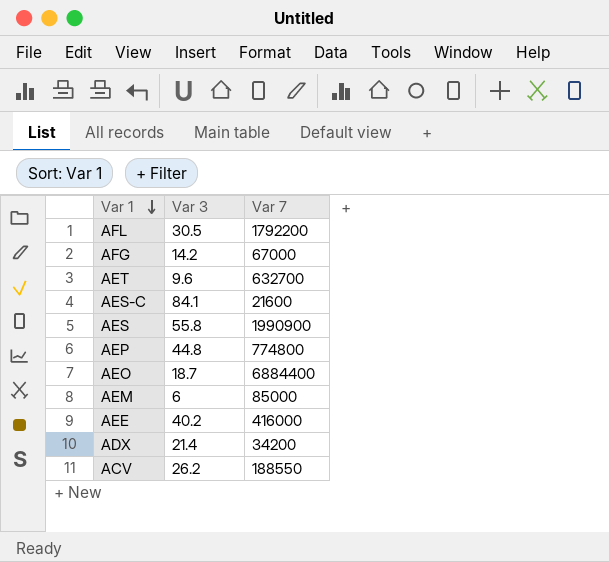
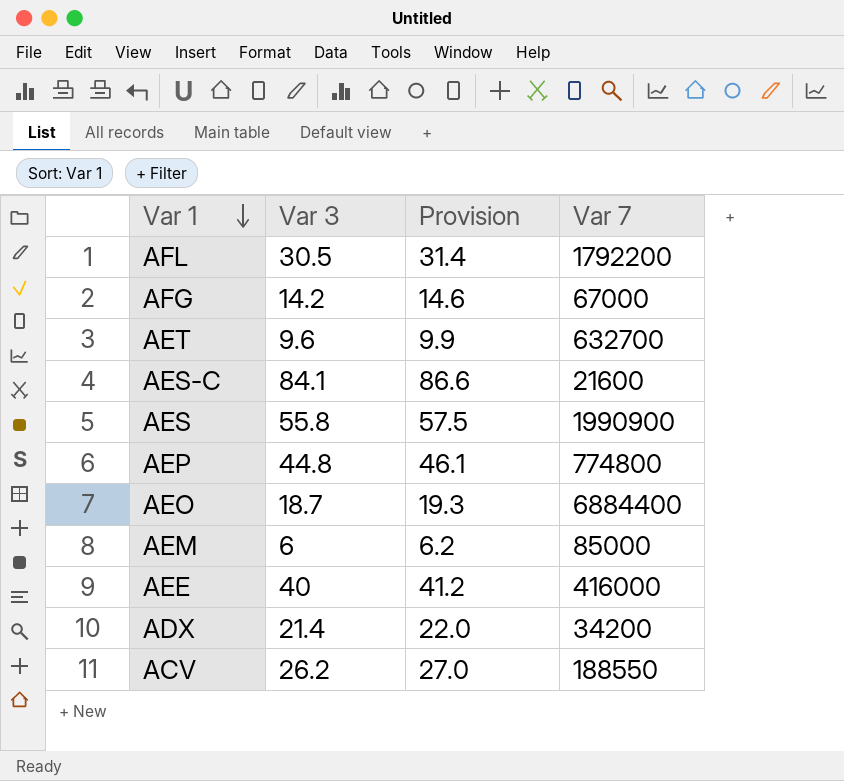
column Provision | formula: none -> [Var 3] * 1.03
AEE | Var 3: 40.2 -> 40

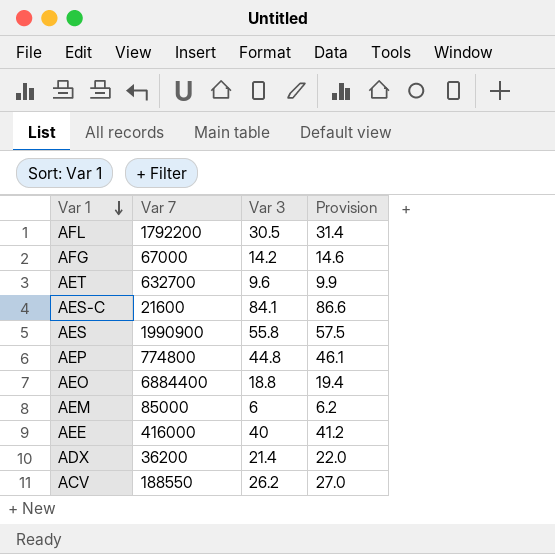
column Var 7 | position: 4 -> 2
AEO | Var 3: 18.7 -> 18.8
AEO | Provision: 19.3 -> 19.4
ADX | Var 7: 34200 -> 36200

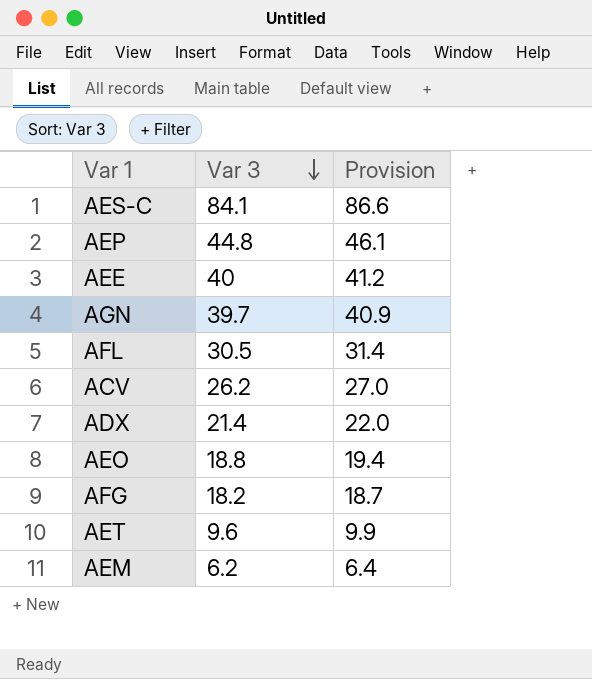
row order: Var 1 descending -> Var 3 descending
column Var 7 | position: 2 -> none
row AES: 1990900 | 55.8 | 57.5 -> none
row AGN: none -> 39.7 | 40.9
AFG | Var 3: 14.2 -> 18.2
AFG | Provision: 14.6 -> 18.7
AEM | Var 3: 6 -> 6.2
AEM | Provision: 6.2 -> 6.4

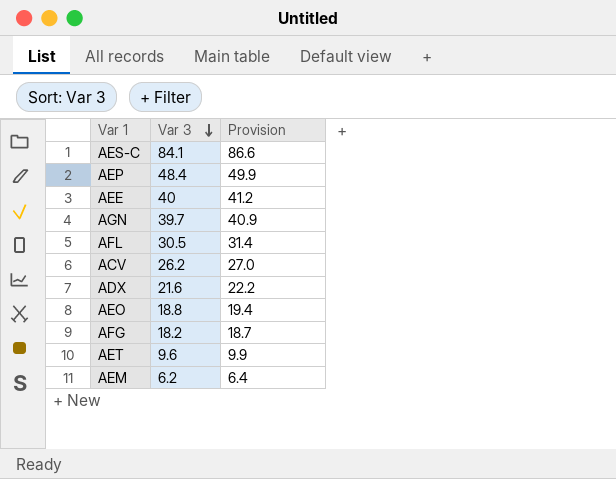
AEP | Var 3: 44.8 -> 48.4
AEP | Provision: 46.1 -> 49.9
ADX | Var 3: 21.4 -> 21.6
ADX | Provision: 22.0 -> 22.2

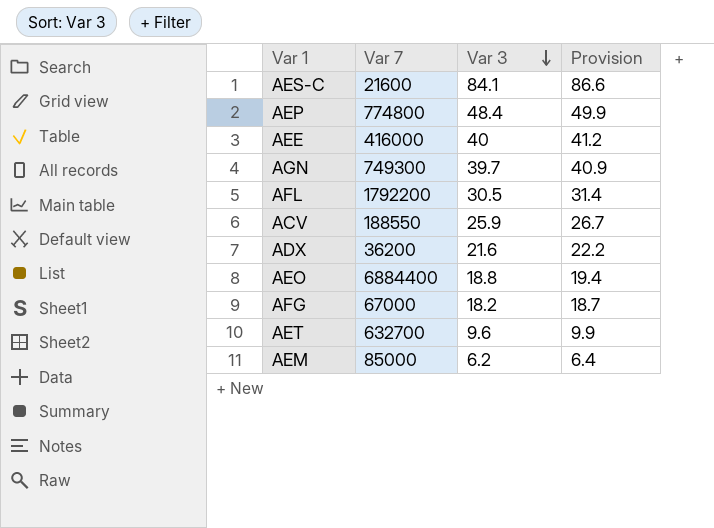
column Var 7 | position: none -> 2
ACV | Var 3: 26.2 -> 25.9
ACV | Provision: 27.0 -> 26.7

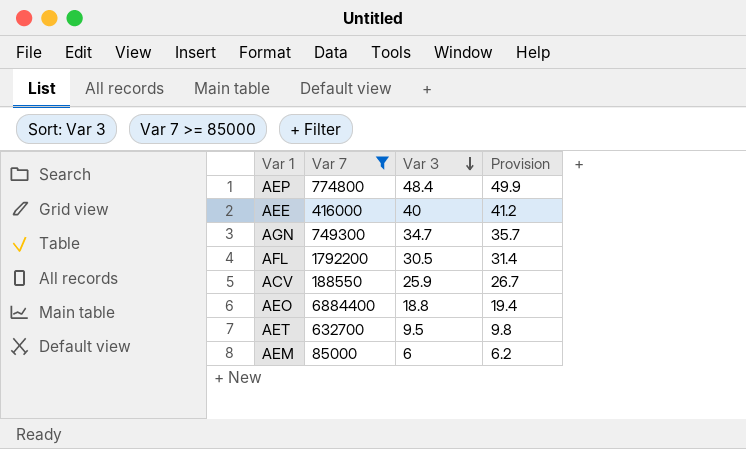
filter: none -> Var 7 >= 85000
AGN | Var 3: 39.7 -> 34.7
AGN | Provision: 40.9 -> 35.7
AET | Var 3: 9.6 -> 9.5
AET | Provision: 9.9 -> 9.8
AEM | Var 3: 6.2 -> 6
AEM | Provision: 6.4 -> 6.2

